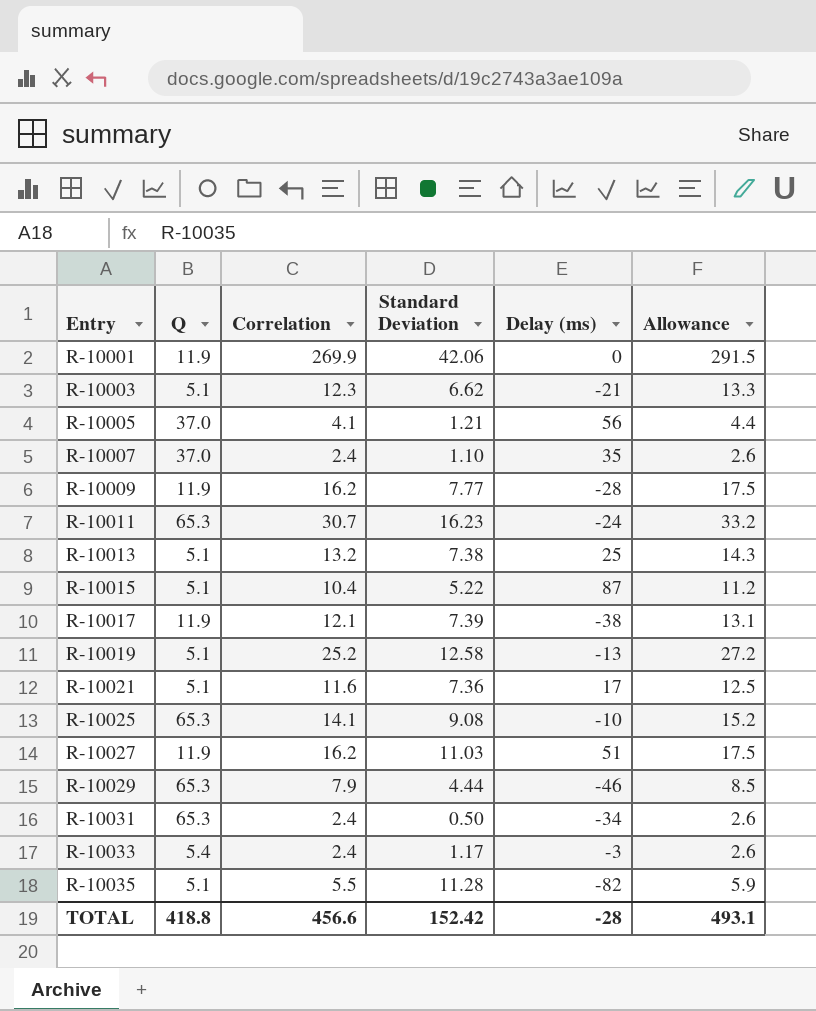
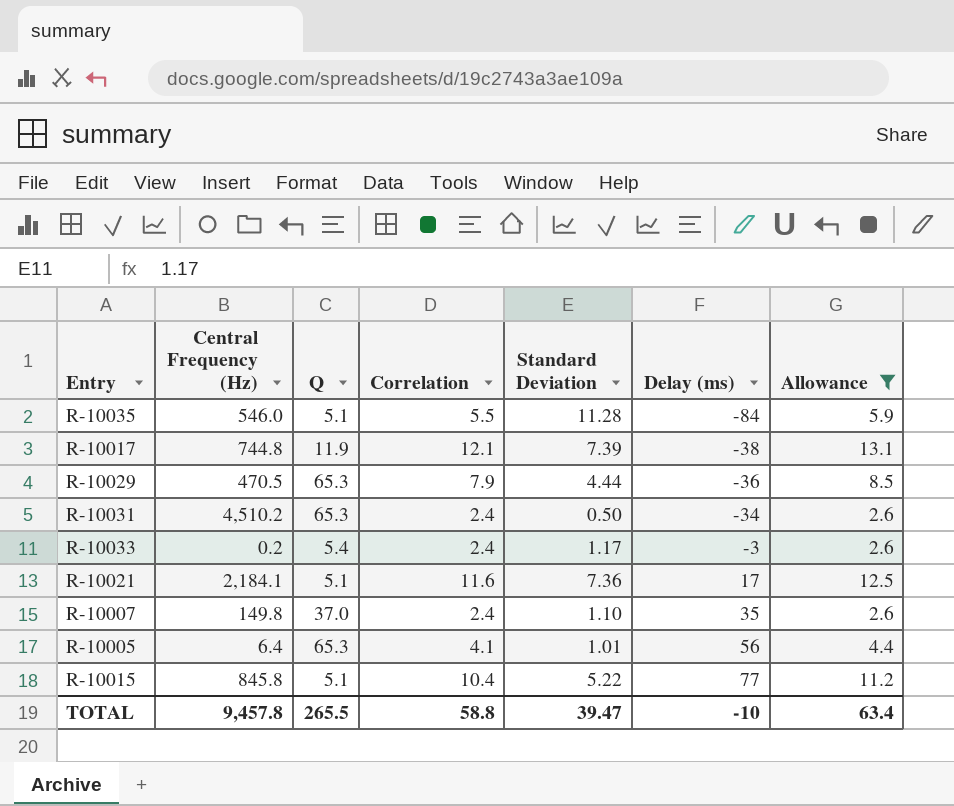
filter: none -> Allowance <= 13.1
row order: Entry ascending -> Delay (ms) ascending
column Central Frequency (Hz) | position: none -> 2
R-10035 | Delay (ms): -82 -> -84
R-10029 | Delay (ms): -46 -> -36
R-10005 | Q: 37.0 -> 65.3
R-10005 | Standard Deviation: 1.21 -> 1.01
R-10015 | Delay (ms): 87 -> 77
TOTAL | Q: 418.8 -> 265.5
TOTAL | Correlation: 456.6 -> 58.8
TOTAL | Standard Deviation: 152.42 -> 39.47
TOTAL | Delay (ms): -28 -> -10
TOTAL | Allowance: 493.1 -> 63.4

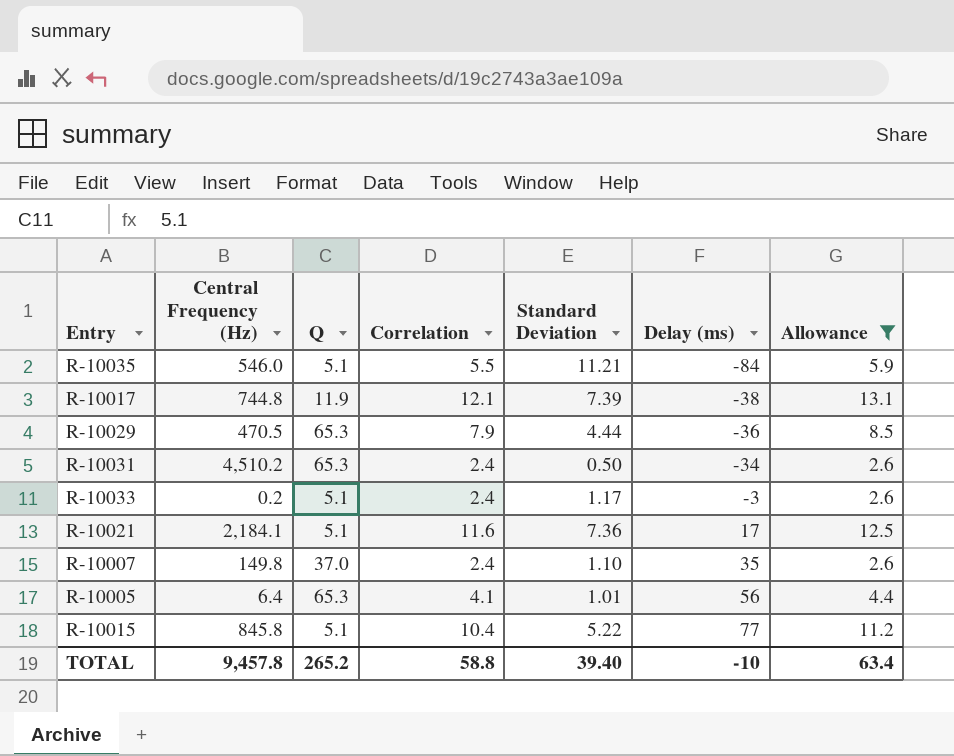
R-10035 | Standard Deviation: 11.28 -> 11.21
R-10033 | Q: 5.4 -> 5.1
TOTAL | Q: 265.5 -> 265.2
TOTAL | Standard Deviation: 39.47 -> 39.40

